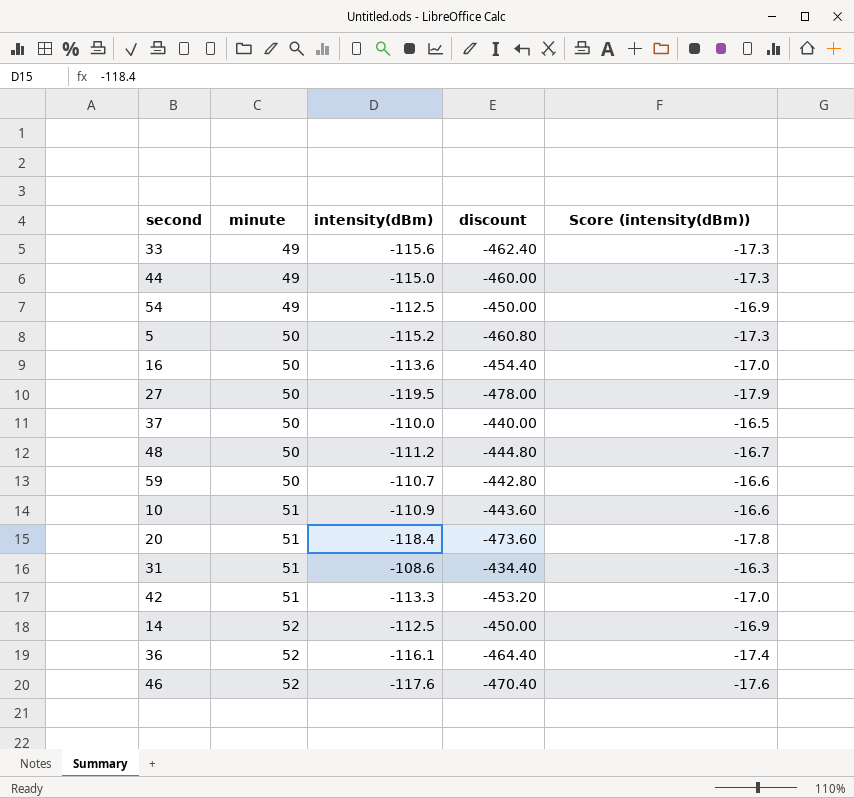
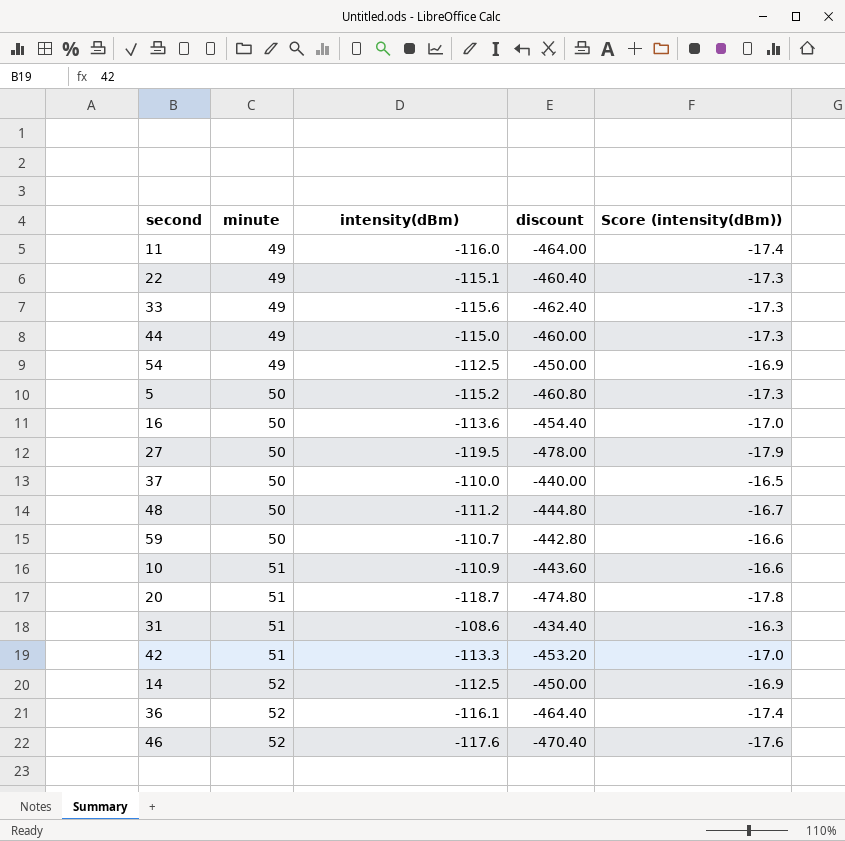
row 11: none -> 49 | -116.0 | -464.00 | -17.4
row 22: none -> 49 | -115.1 | -460.40 | -17.3
20 | intensity(dBm): -118.4 -> -118.7
20 | discount: -473.60 -> -474.80

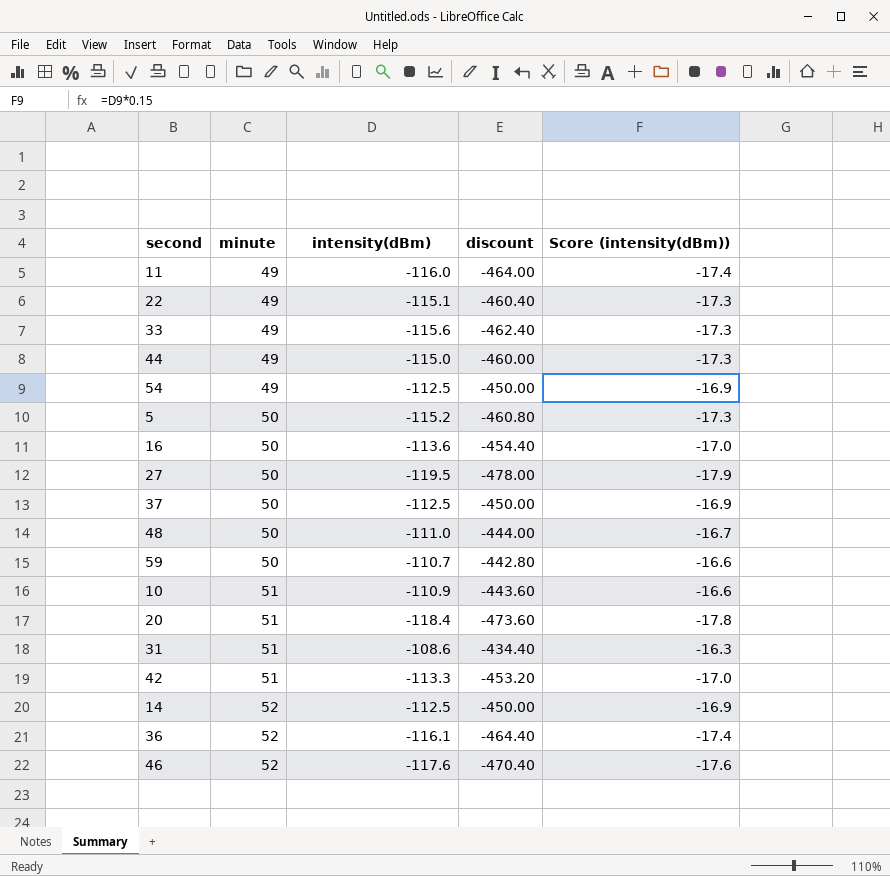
37 | intensity(dBm): -110.0 -> -112.5
37 | discount: -440.00 -> -450.00
37 | Score (intensity(dBm)): -16.5 -> -16.9
48 | intensity(dBm): -111.2 -> -111.0
48 | discount: -444.80 -> -444.00
20 | intensity(dBm): -118.7 -> -118.4
20 | discount: -474.80 -> -473.60

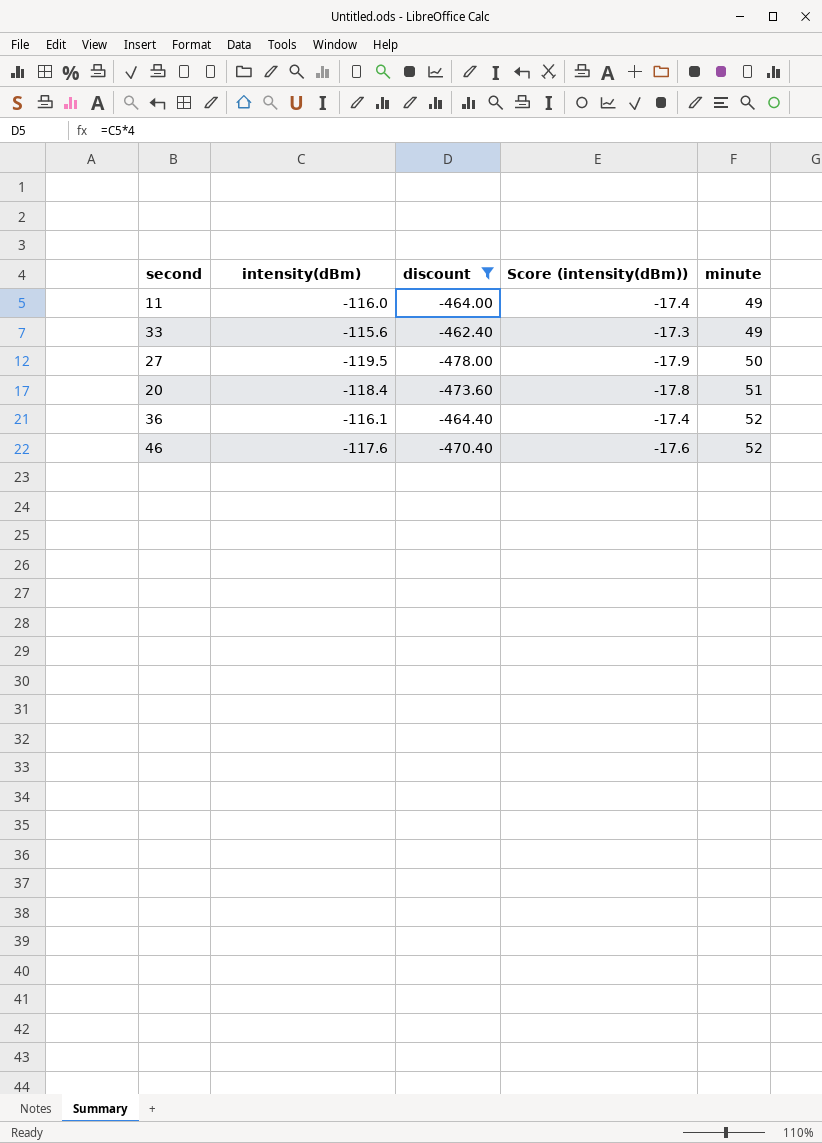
filter: none -> discount <= -462.40
column minute | position: 2 -> 5

